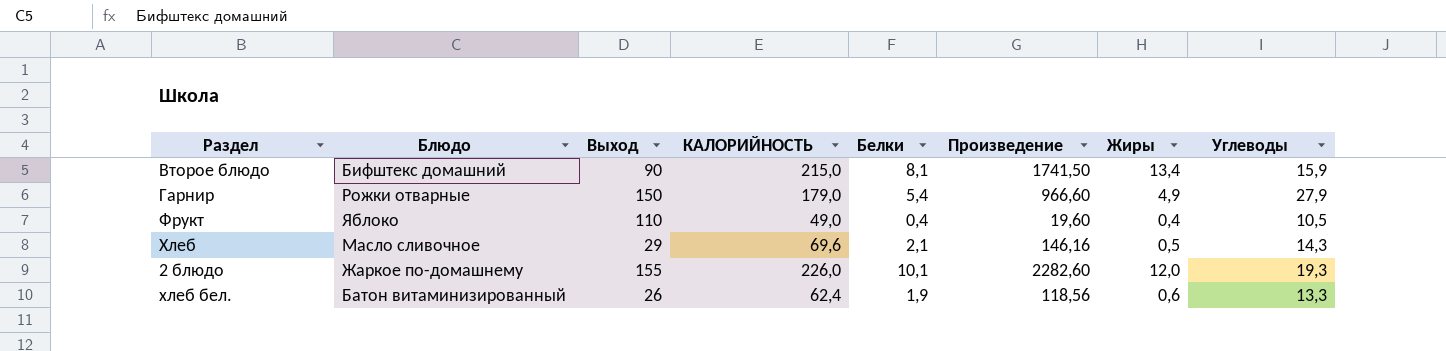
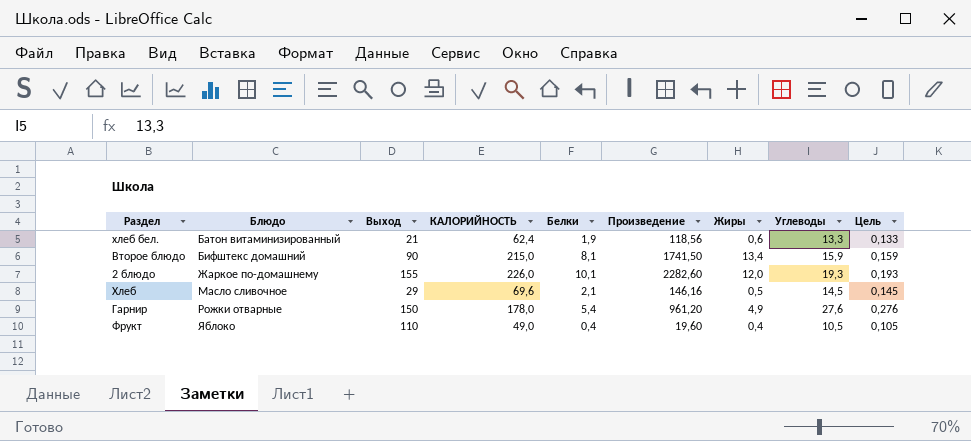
row order: none -> Блюдо ascending
column Цель | formula: none -> [Углеводы] * 0,01
хлеб бел. | Выход: 26 -> 21
Хлеб | Углеводы: 14,3 -> 14,5
Гарнир | КАЛОРИЙНОСТЬ: 179,0 -> 178,0
Гарнир | Произведение: 966,60 -> 961,20
Гарнир | Углеводы: 27,9 -> 27,6

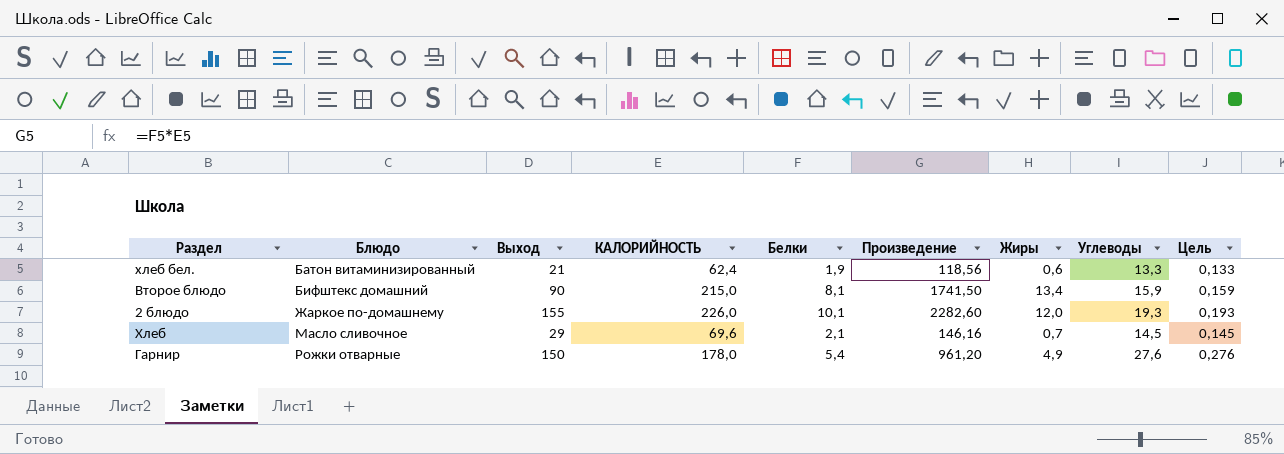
row Фрукт: Яблоко | 110 | 49,0 | 0,4 | 19,60 | 0,4 | 10,5 | 0,105 -> none
Хлеб | Жиры: 0,5 -> 0,7

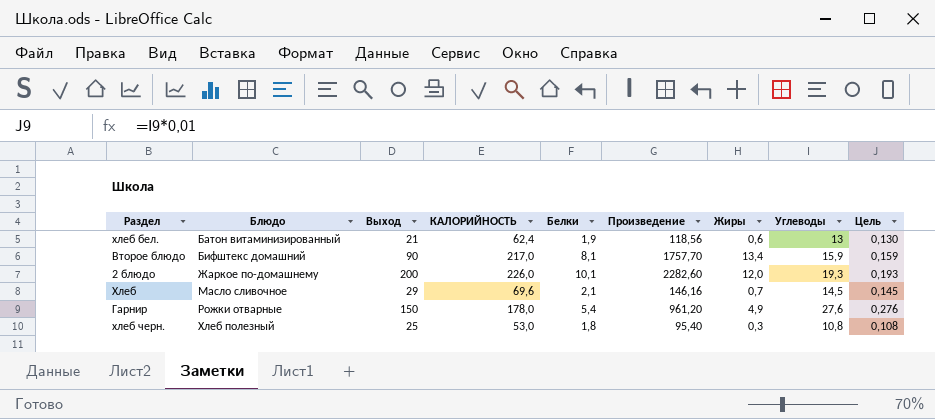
хлеб бел. | Углеводы: 13,3 -> 13
хлеб бел. | Цель: 0,133 -> 0,130
Второе блюдо | КАЛОРИЙНОСТЬ: 215,0 -> 217,0
Второе блюдо | Произведение: 1741,50 -> 1757,70
2 блюдо | Выход: 155 -> 200
row хлеб черн.: none -> Хлеб полезный | 25 | 53,0 | 1,8 | 95,40 | 0,3 | 10,8 | 0,108

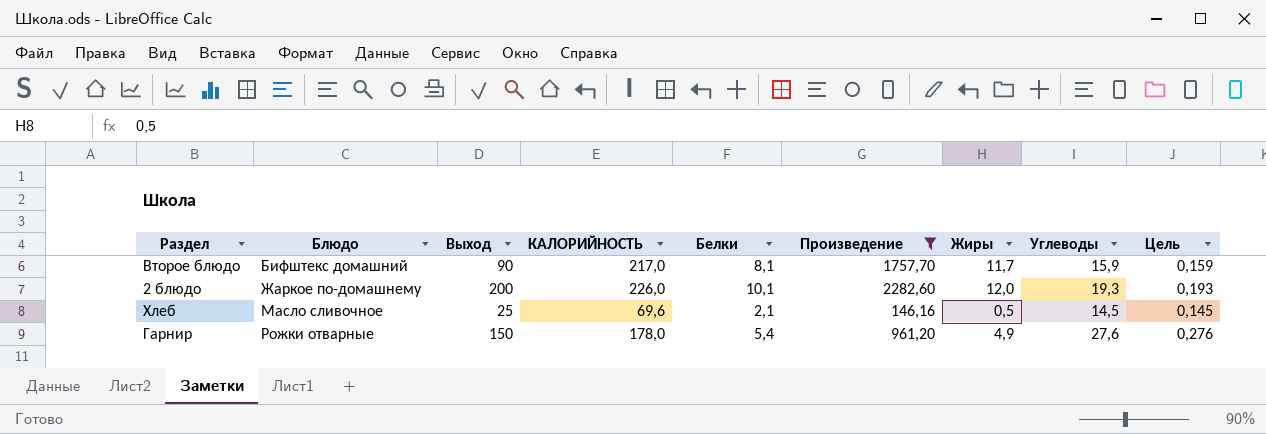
filter: none -> Произведение >= 146,16
Второе блюдо | Жиры: 13,4 -> 11,7
Хлеб | Выход: 29 -> 25
Хлеб | Жиры: 0,7 -> 0,5

